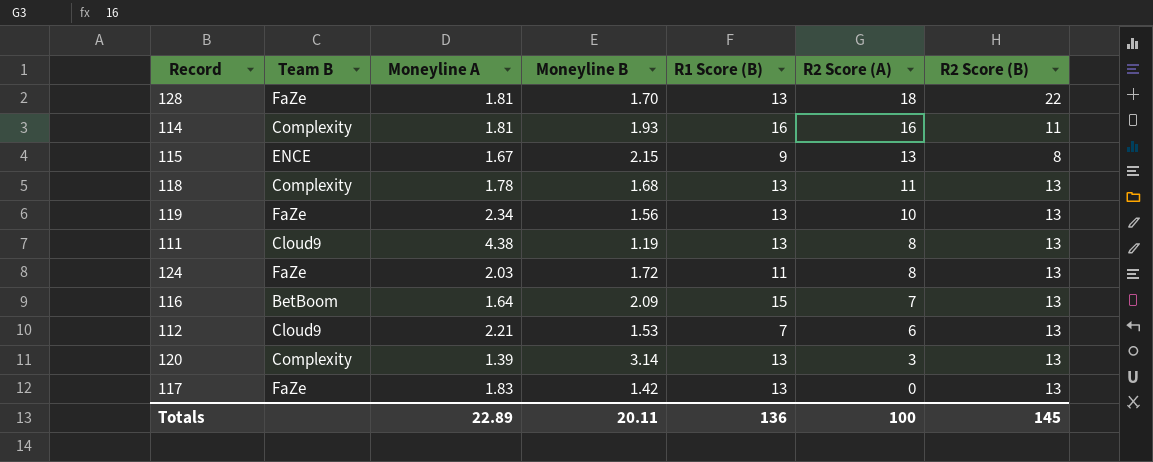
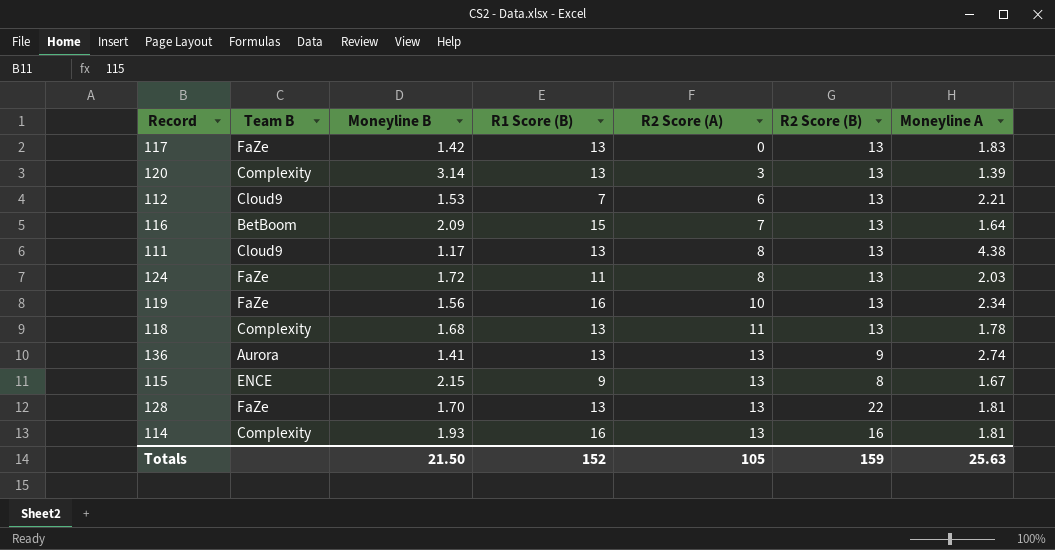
row order: R2 Score (A) descending -> R2 Score (A) ascending
column Moneyline A | position: 3 -> 7
111 | Moneyline B: 1.19 -> 1.17
119 | R1 Score (B): 13 -> 16
row 136: none -> Aurora | 1.41 | 13 | 13 | 9 | 2.74
128 | R2 Score (A): 18 -> 13
114 | R2 Score (A): 16 -> 13
114 | R2 Score (B): 11 -> 16
Totals | Moneyline B: 20.11 -> 21.50
Totals | R1 Score (B): 136 -> 152
Totals | R2 Score (A): 100 -> 105
Totals | R2 Score (B): 145 -> 159
Totals | Moneyline A: 22.89 -> 25.63

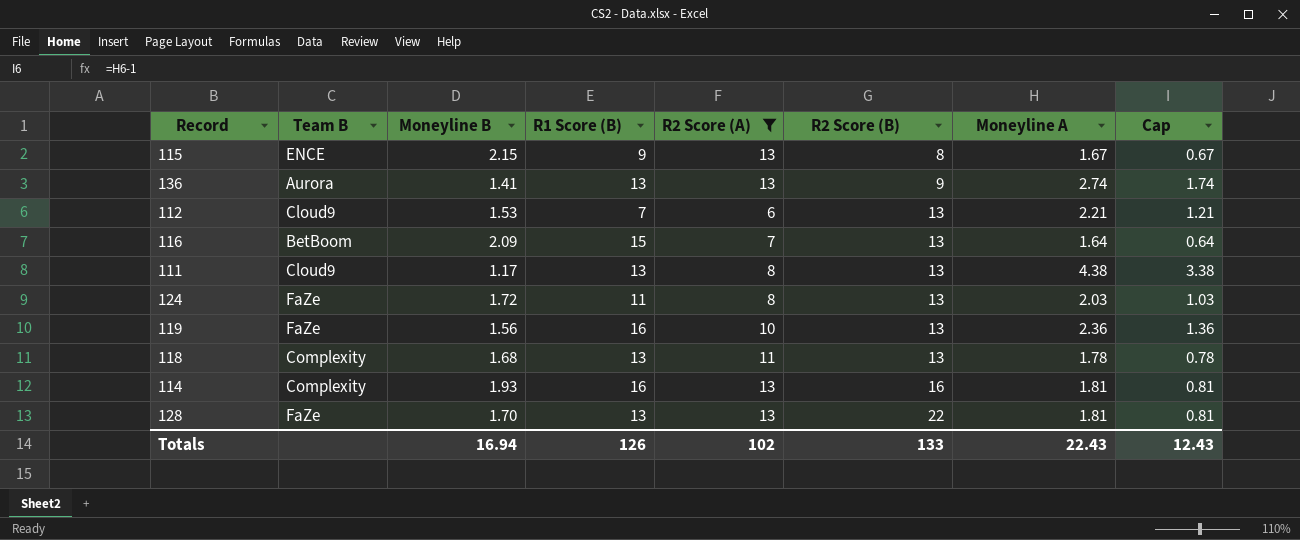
filter: none -> R2 Score (A) >= 6
row order: R2 Score (A) ascending -> R2 Score (B) ascending
column Cap | formula: none -> [Moneyline A] - 1
119 | Moneyline A: 2.34 -> 2.36
Totals | Moneyline B: 21.50 -> 16.94
Totals | R1 Score (B): 152 -> 126
Totals | R2 Score (A): 105 -> 102
Totals | R2 Score (B): 159 -> 133
Totals | Moneyline A: 25.63 -> 22.43

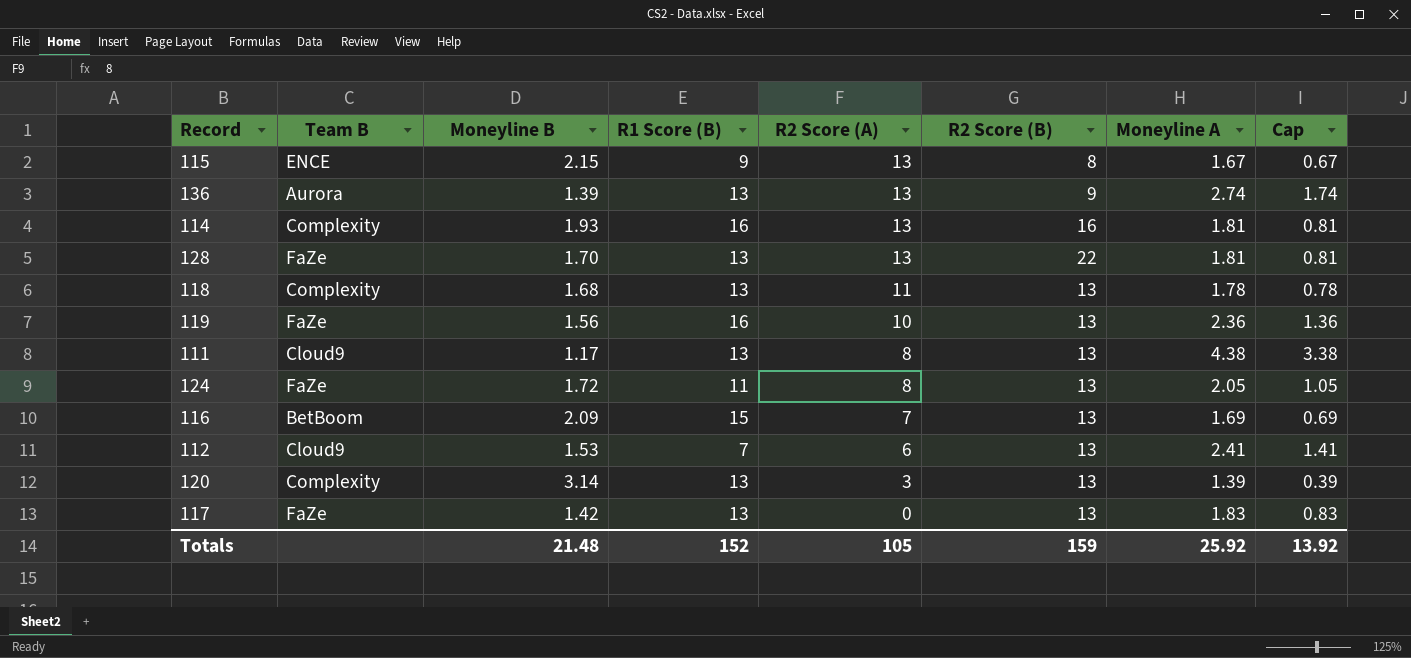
filter: R2 Score (A) >= 6 -> none
row order: R2 Score (B) ascending -> R2 Score (A) descending
136 | Moneyline B: 1.41 -> 1.39
124 | Moneyline A: 2.03 -> 2.05
124 | Cap: 1.03 -> 1.05
116 | Moneyline A: 1.64 -> 1.69
116 | Cap: 0.64 -> 0.69
112 | Moneyline A: 2.21 -> 2.41
112 | Cap: 1.21 -> 1.41
Totals | Moneyline B: 16.94 -> 21.48
Totals | R1 Score (B): 126 -> 152
Totals | R2 Score (A): 102 -> 105
Totals | R2 Score (B): 133 -> 159
Totals | Moneyline A: 22.43 -> 25.92
Totals | Cap: 12.43 -> 13.92

